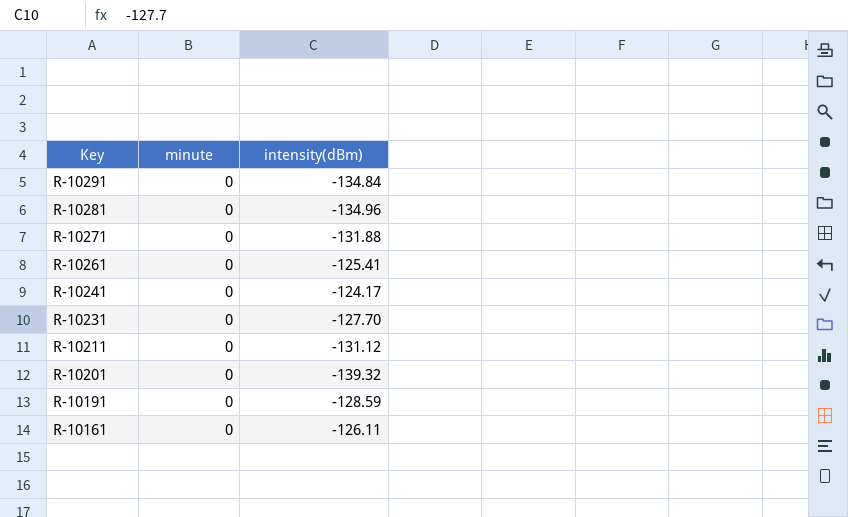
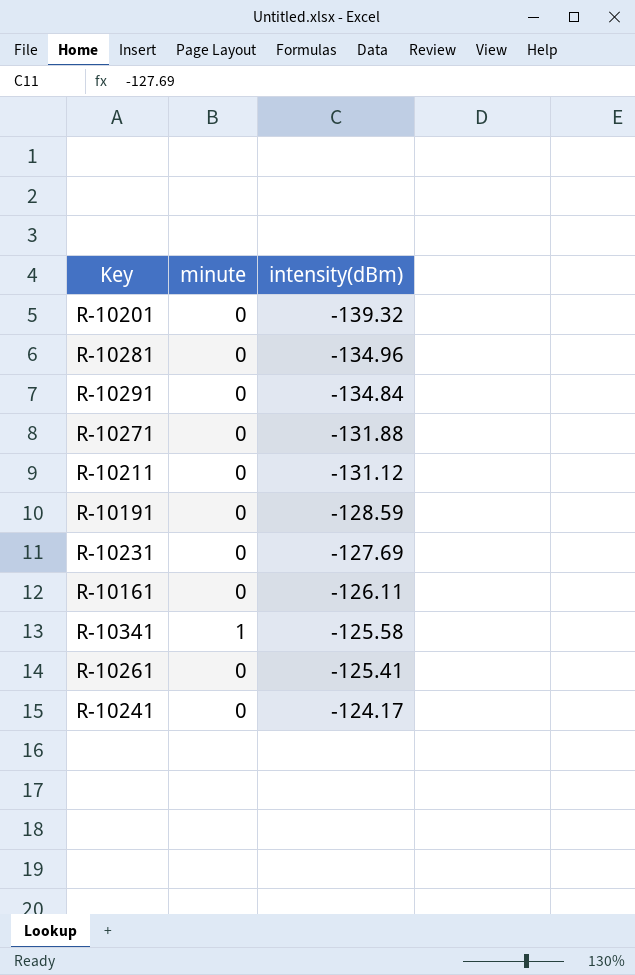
row order: Key descending -> intensity(dBm) ascending
R-10231 | intensity(dBm): -127.70 -> -127.69
row R-10341: none -> 1 | -125.58

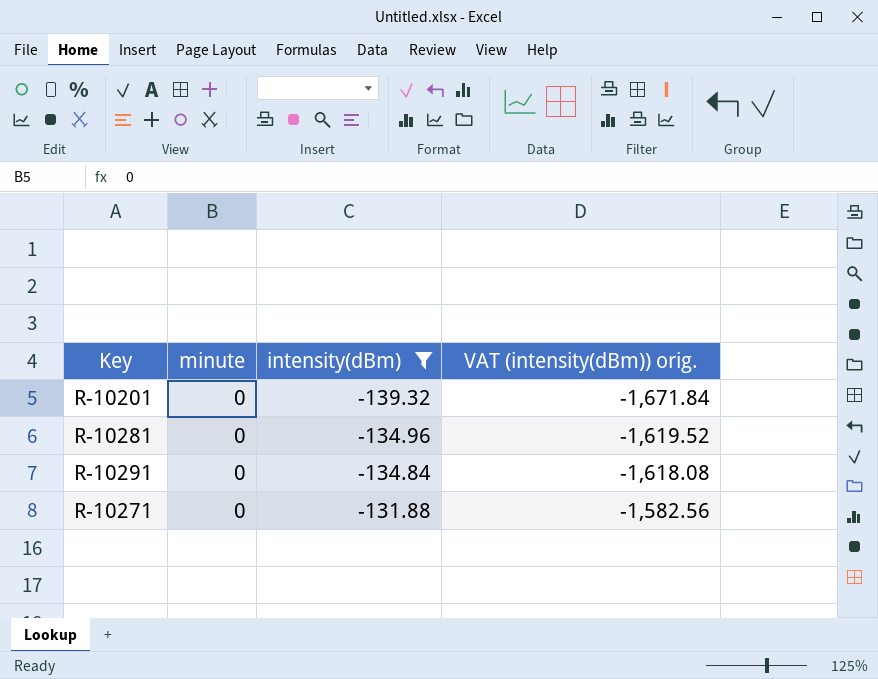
filter: none -> intensity(dBm) <= -131.88
column VAT (intensity(dBm)) orig. | formula: none -> [intensity(dBm)] * 12

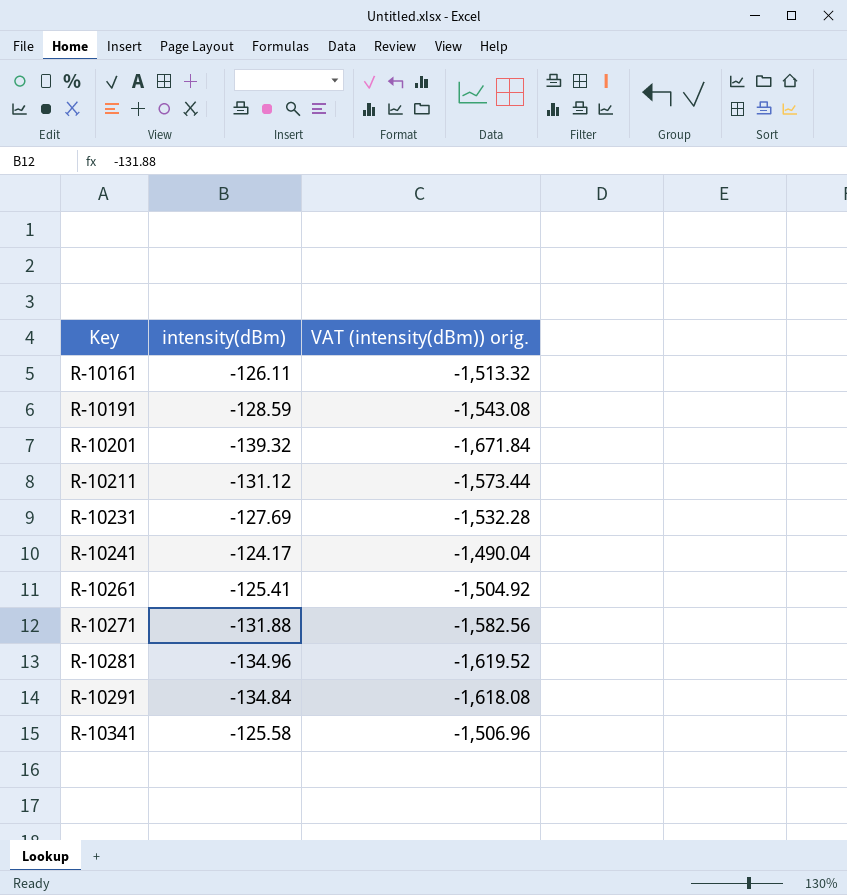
filter: intensity(dBm) <= -131.88 -> none
row order: intensity(dBm) ascending -> Key ascending
column minute | position: 2 -> none

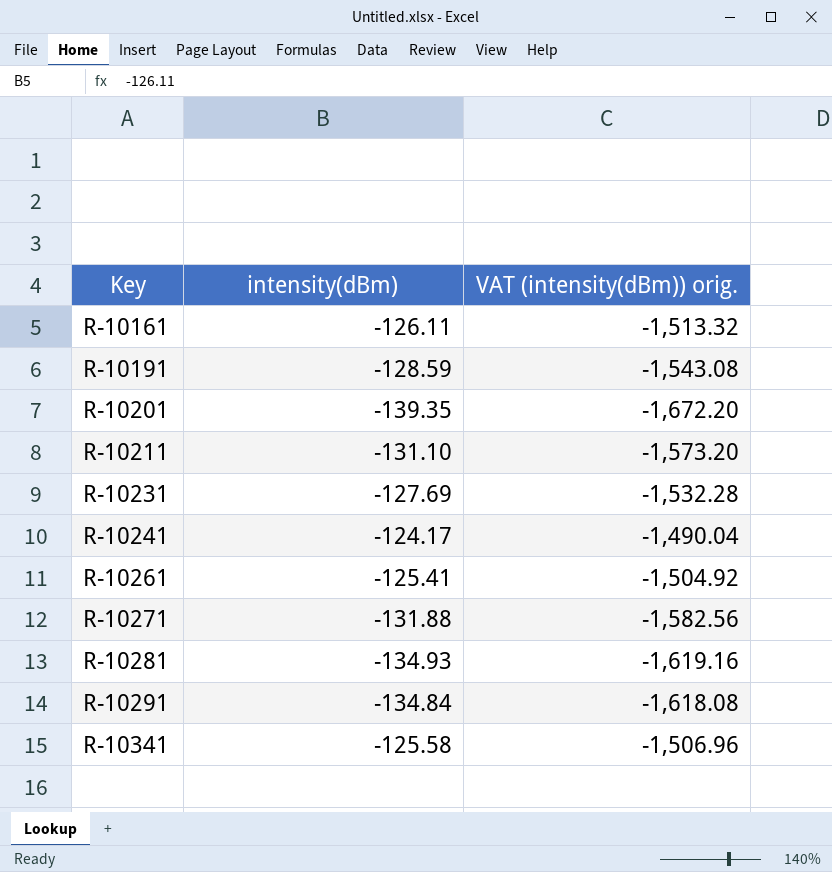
R-10201 | intensity(dBm): -139.32 -> -139.35
R-10201 | VAT (intensity(dBm)) orig.: -1,671.84 -> -1,672.20
R-10211 | intensity(dBm): -131.12 -> -131.10
R-10211 | VAT (intensity(dBm)) orig.: -1,573.44 -> -1,573.20
R-10281 | intensity(dBm): -134.96 -> -134.93
R-10281 | VAT (intensity(dBm)) orig.: -1,619.52 -> -1,619.16

